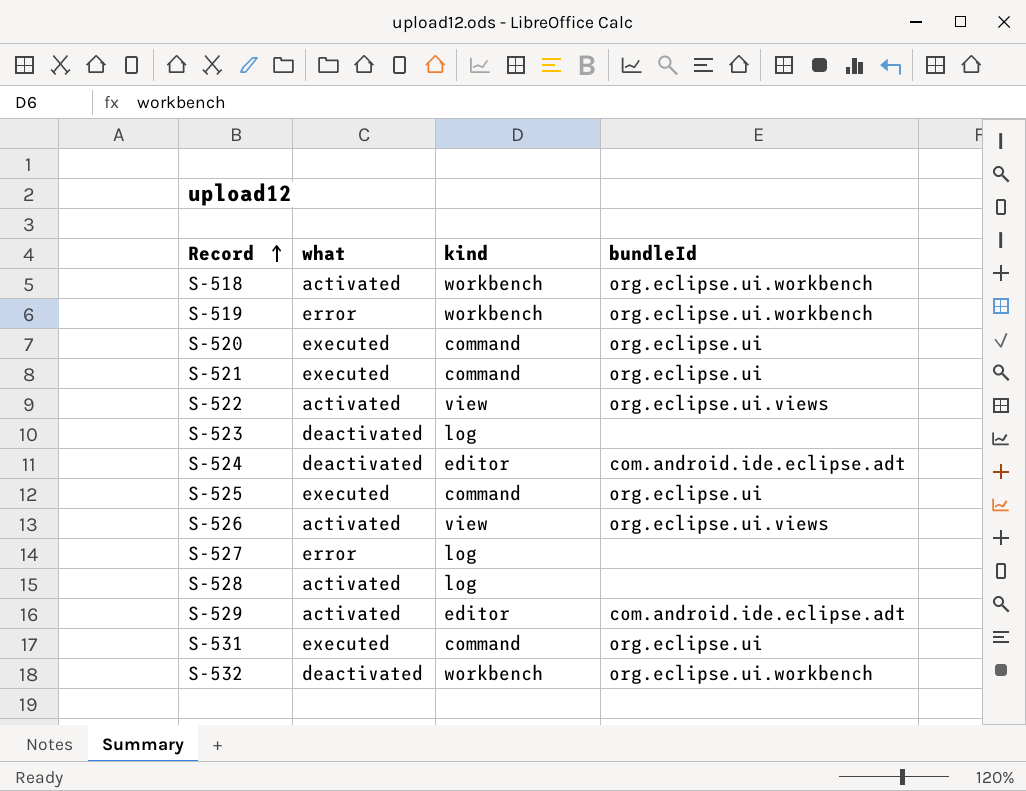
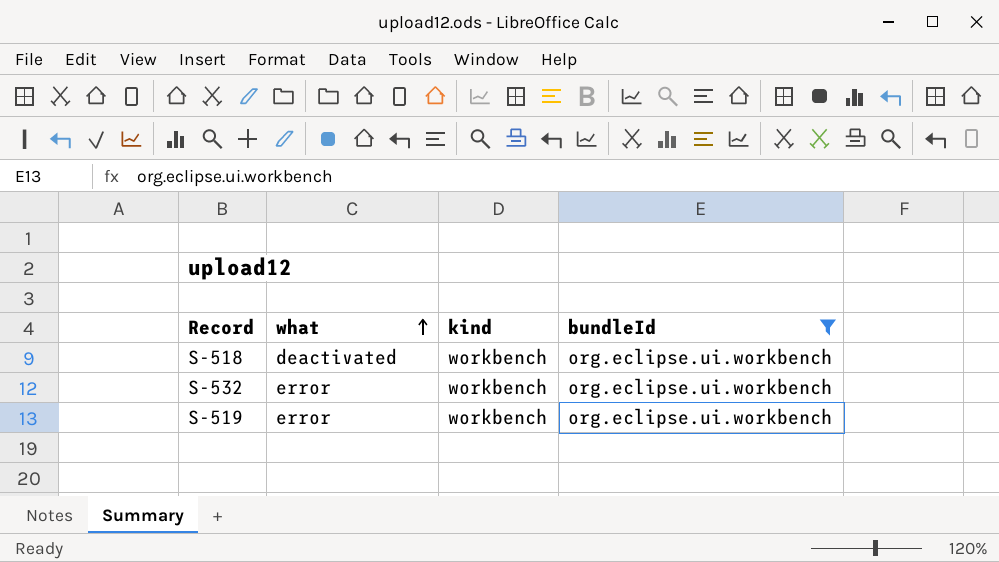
filter: none -> bundleId = org.eclipse.ui.workbench
row order: Record ascending -> what ascending
S-518 | what: activated -> deactivated
S-532 | what: deactivated -> error

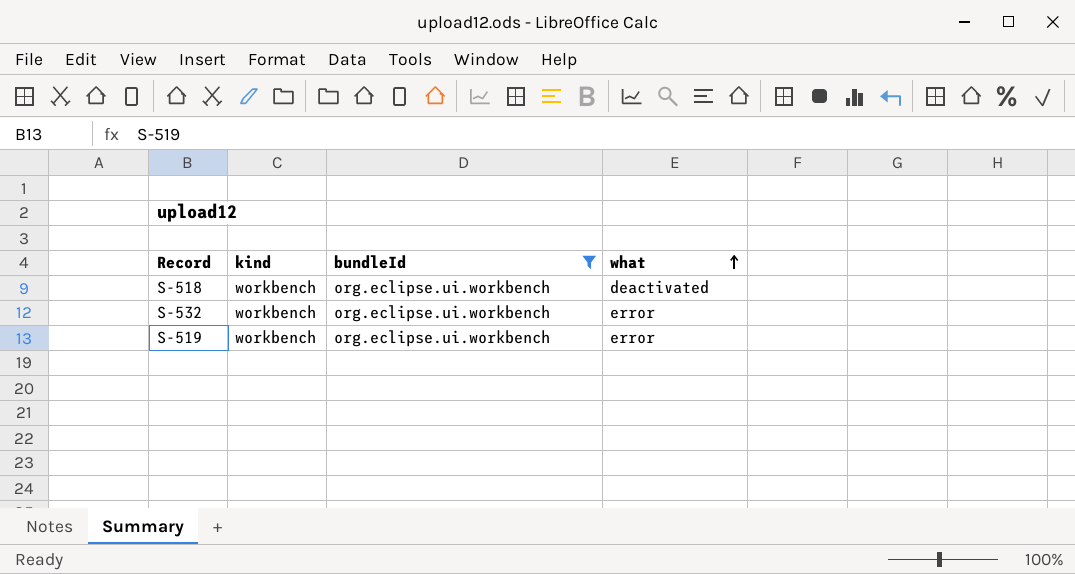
column what | position: 2 -> 4

